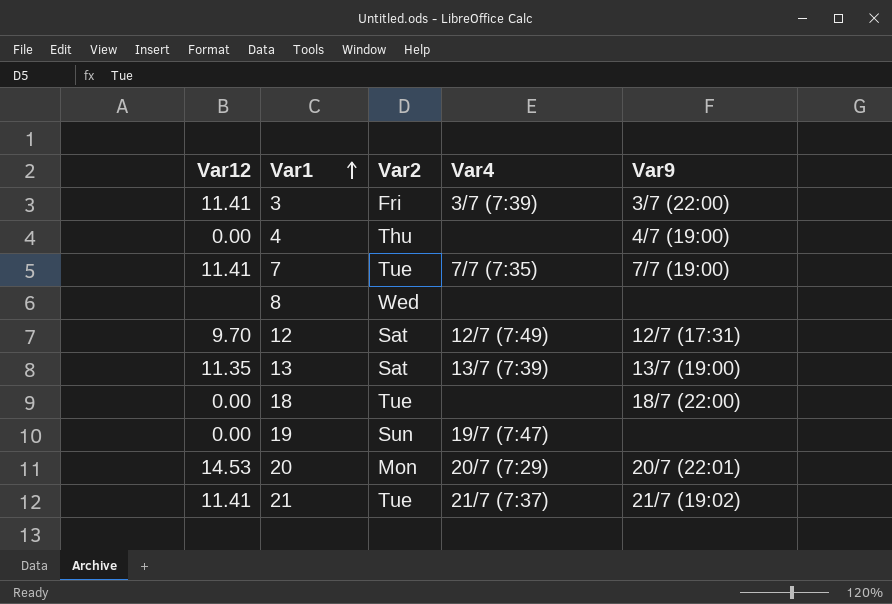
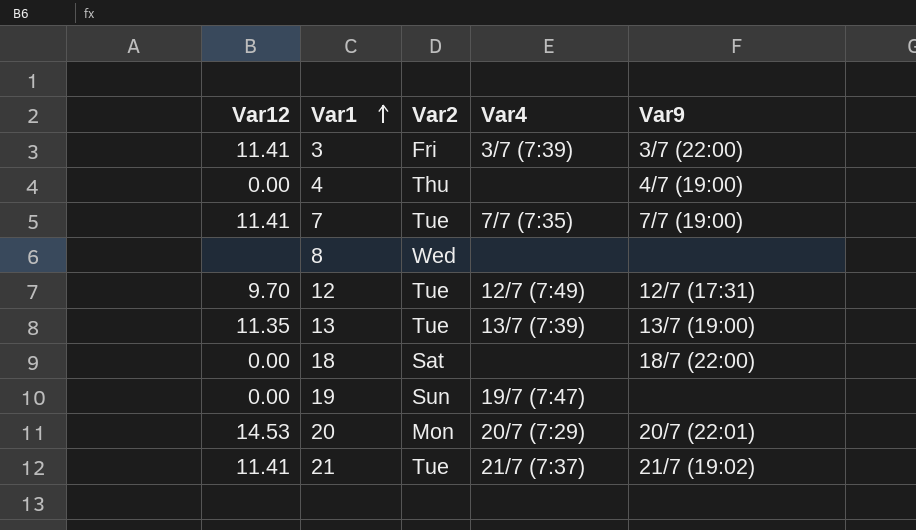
12 | Var2: Sat -> Tue
13 | Var2: Sat -> Tue
18 | Var2: Tue -> Sat

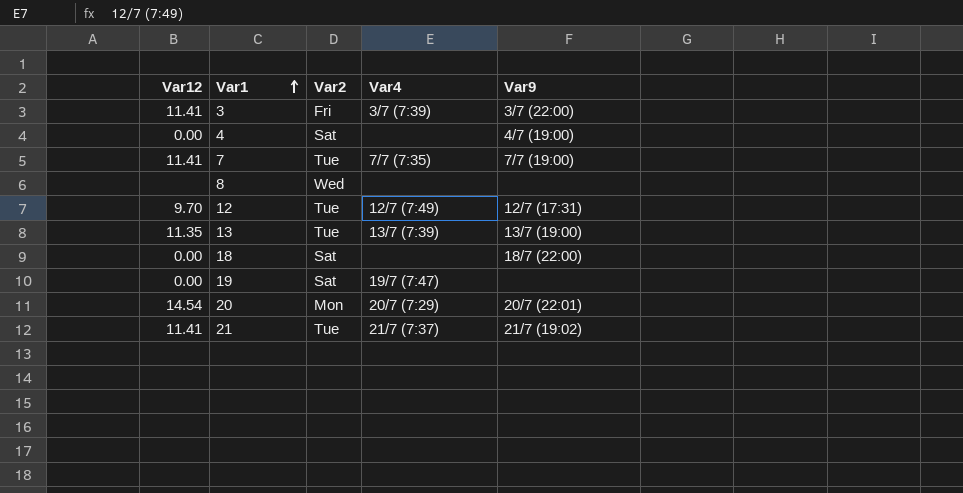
4 | Var2: Thu -> Sat
19 | Var2: Sun -> Sat
20 | Var12: 14.53 -> 14.54

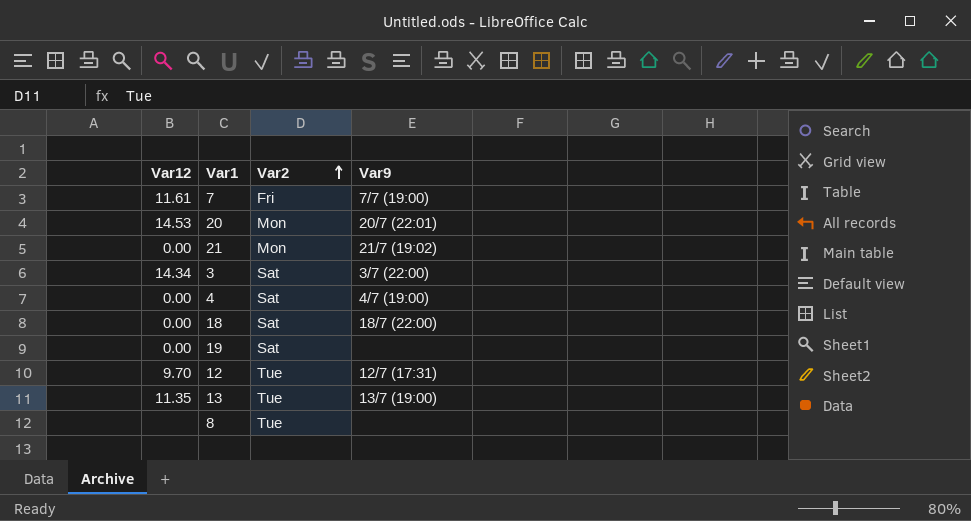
row order: Var1 ascending -> Var2 ascending
column Var4 | position: 4 -> none
7 | Var12: 11.41 -> 11.61
7 | Var2: Tue -> Fri
20 | Var12: 14.54 -> 14.53
21 | Var12: 11.41 -> 0.00
21 | Var2: Tue -> Mon
3 | Var12: 11.41 -> 14.34
3 | Var2: Fri -> Sat
8 | Var2: Wed -> Tue

